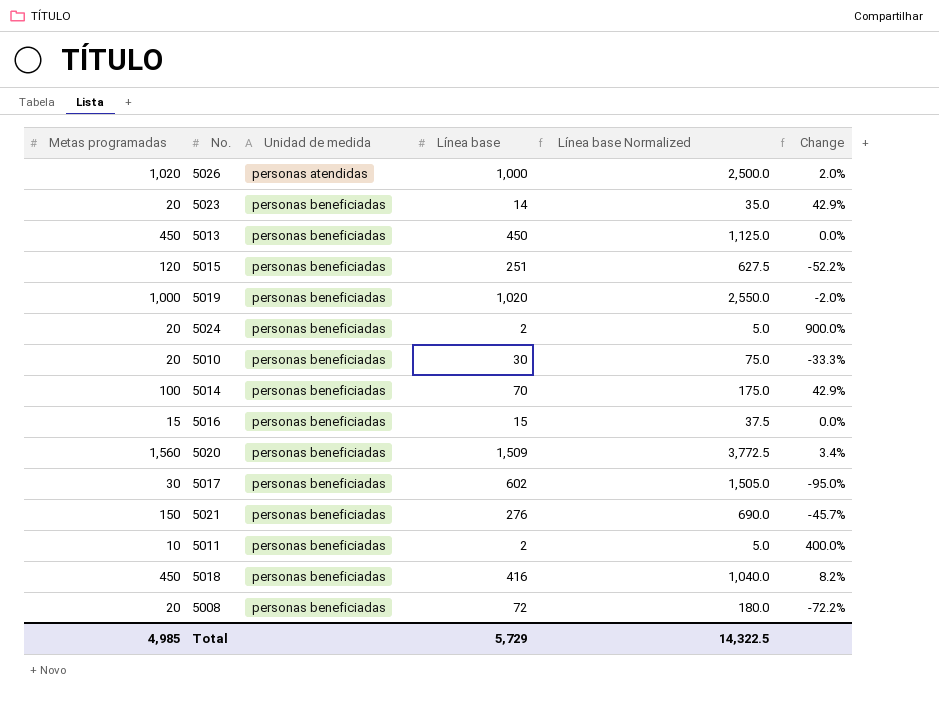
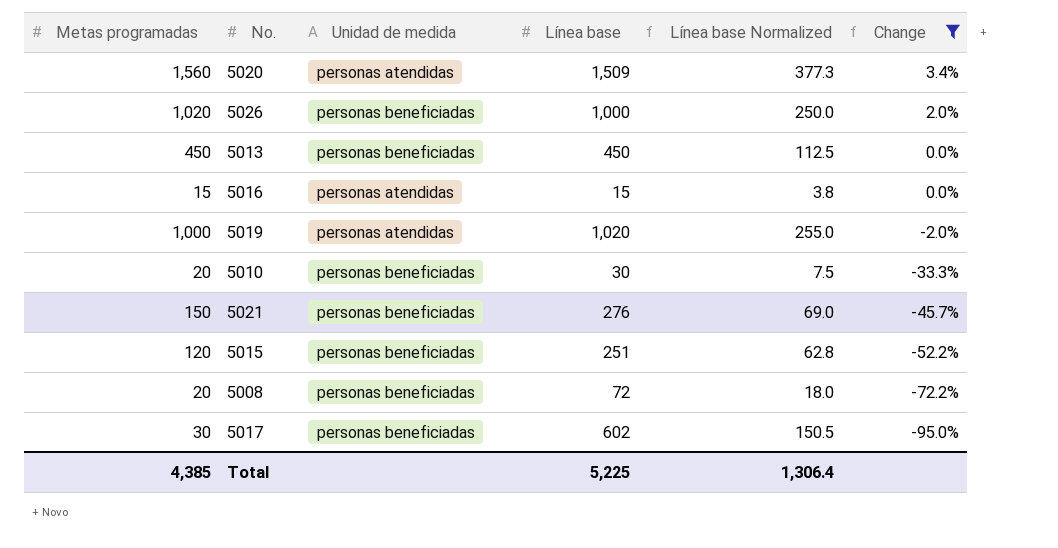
filter: none -> Change <= 3.4%
row order: Unidad de medida ascending -> Change descending
column Línea base Normalized | formula: [Línea base] * 2.5 -> [Línea base] * 0.25
5020 | Unidad de medida: personas beneficiadas -> personas atendidas
5026 | Unidad de medida: personas atendidas -> personas beneficiadas
5016 | Unidad de medida: personas beneficiadas -> personas atendidas
5019 | Unidad de medida: personas beneficiadas -> personas atendidas
Total | Metas programadas: 4,985 -> 4,385
Total | Línea base: 5,729 -> 5,225
Total | Línea base Normalized: 14,322.5 -> 1,306.4

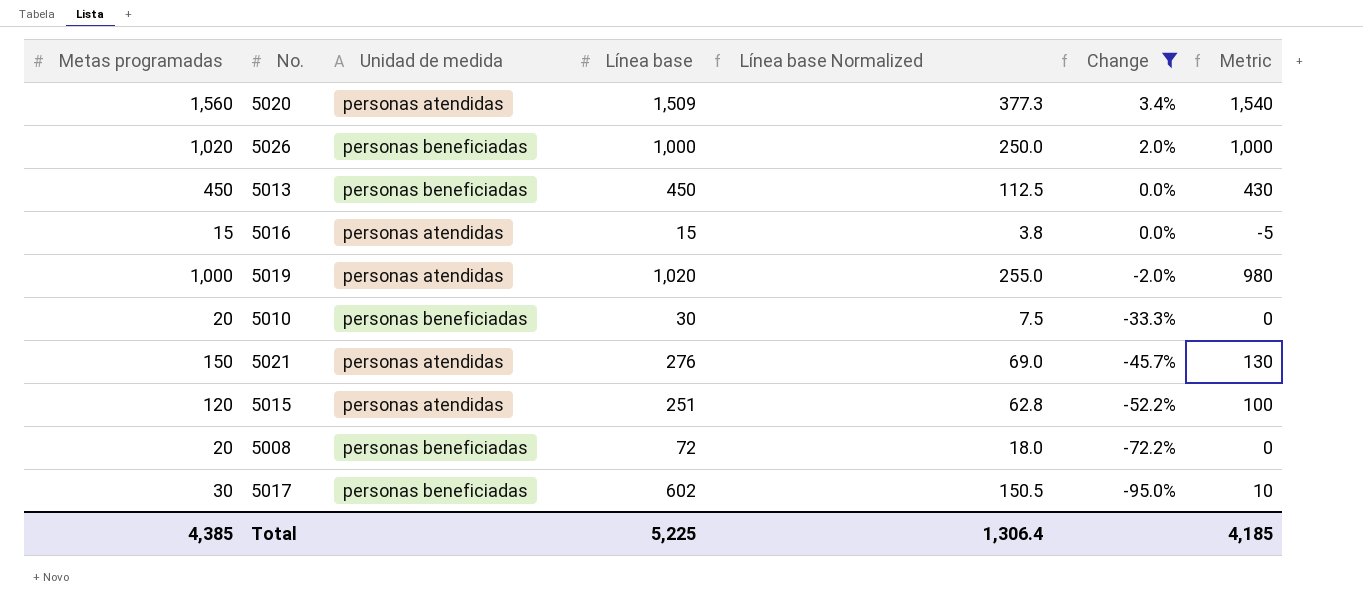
column Metric | formula: none -> [Metas programadas] - 20
5021 | Unidad de medida: personas beneficiadas -> personas atendidas
5015 | Unidad de medida: personas beneficiadas -> personas atendidas

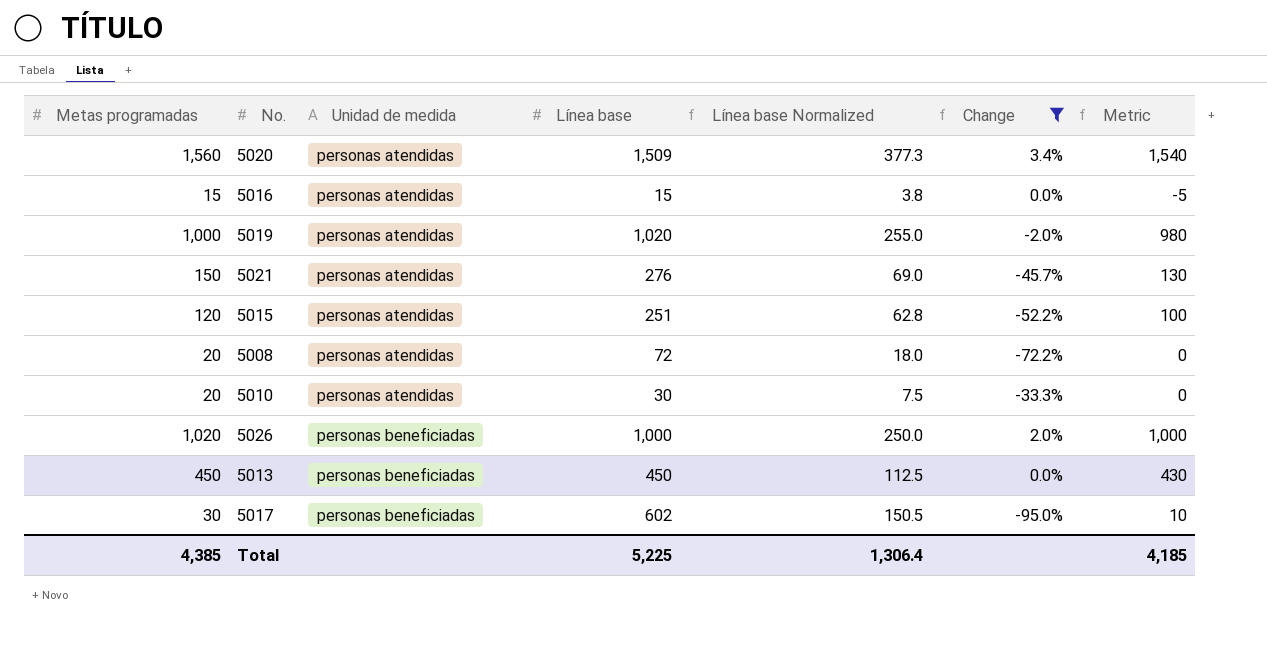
row order: Change descending -> Unidad de medida ascending
5008 | Unidad de medida: personas beneficiadas -> personas atendidas
5010 | Unidad de medida: personas beneficiadas -> personas atendidas

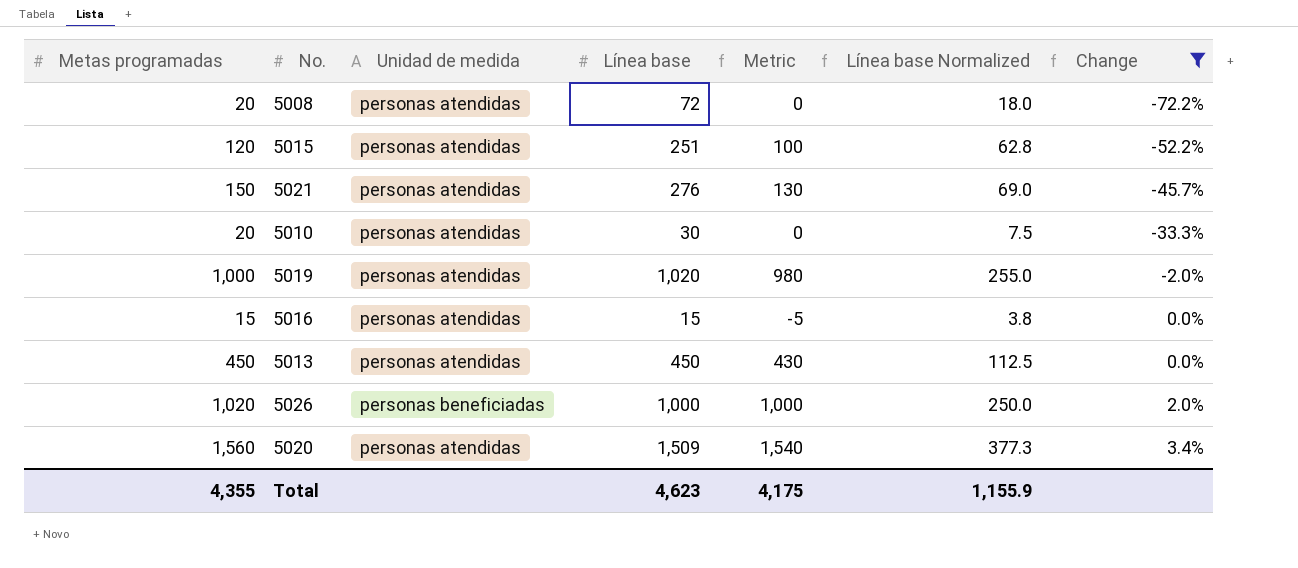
row order: Unidad de medida ascending -> Change ascending
column Metric | position: 7 -> 5
row 5017: 30 | personas beneficiadas | 602 | 150.5 | -95.0% | 10 -> none
5013 | Unidad de medida: personas beneficiadas -> personas atendidas
Total | Metas programadas: 4,385 -> 4,355
Total | Línea base: 5,225 -> 4,623
Total | Metric: 4,185 -> 4,175
Total | Línea base Normalized: 1,306.4 -> 1,155.9

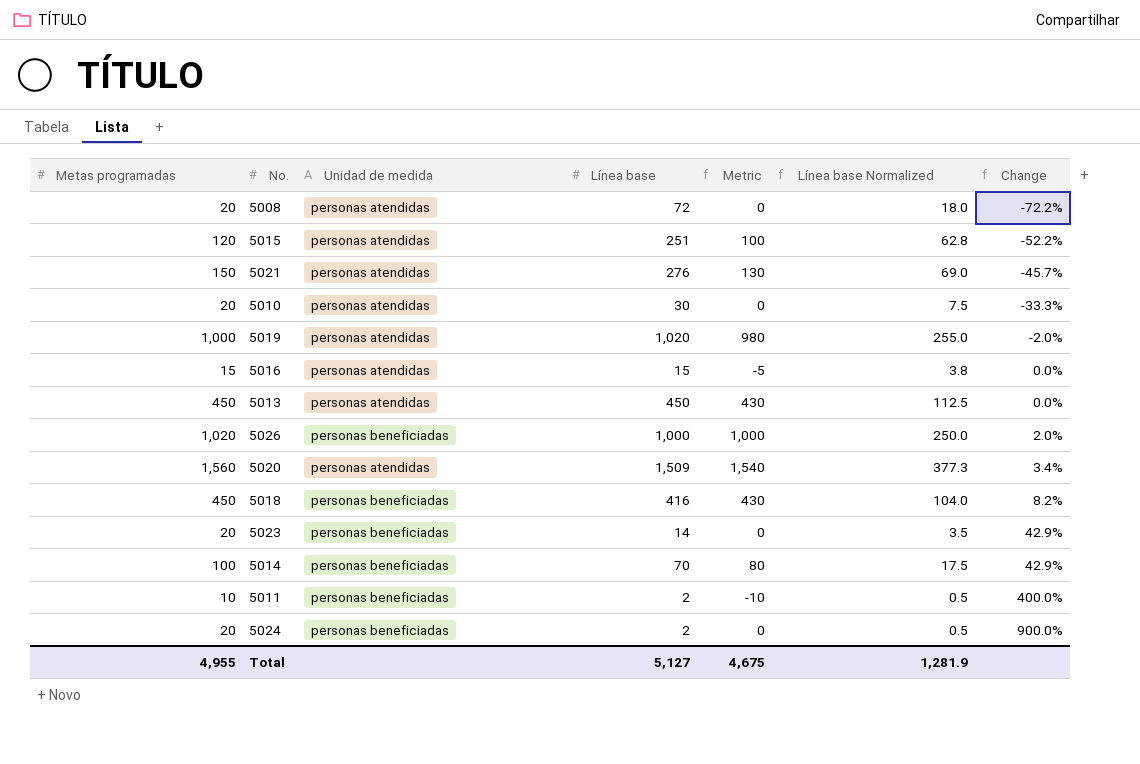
filter: Change <= 3.4% -> none
Total | Metas programadas: 4,355 -> 4,955
Total | Línea base: 4,623 -> 5,127
Total | Metric: 4,175 -> 4,675
Total | Línea base Normalized: 1,155.9 -> 1,281.9

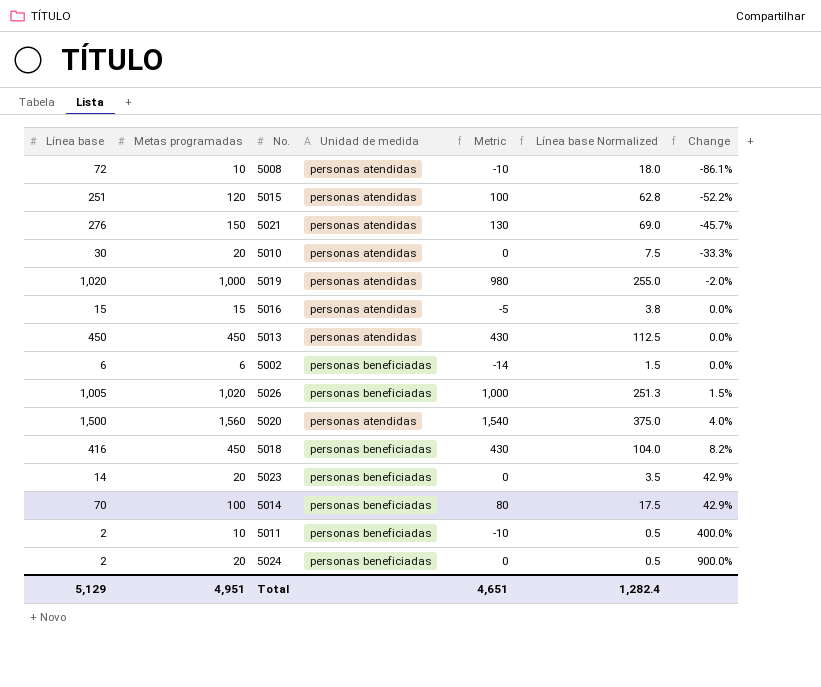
column Línea base | position: 4 -> 1
5008 | Metas programadas: 20 -> 10
5008 | Metric: 0 -> -10
5008 | Change: -72.2% -> -86.1%
row 5002: none -> 6 | 6 | personas beneficiadas | -14 | 1.5 | 0.0%
5026 | Línea base: 1,000 -> 1,005
5026 | Línea base Normalized: 250.0 -> 251.3
5026 | Change: 2.0% -> 1.5%
5020 | Línea base: 1,509 -> 1,500
5020 | Línea base Normalized: 377.3 -> 375.0
5020 | Change: 3.4% -> 4.0%
Total | Línea base: 5,127 -> 5,129
Total | Metas programadas: 4,955 -> 4,951
Total | Metric: 4,675 -> 4,651
Total | Línea base Normalized: 1,281.9 -> 1,282.4

